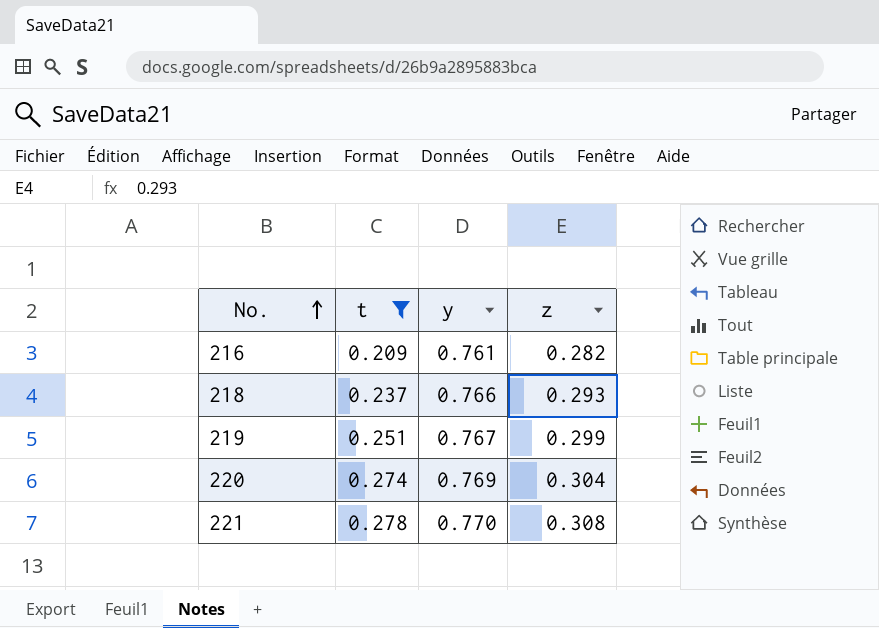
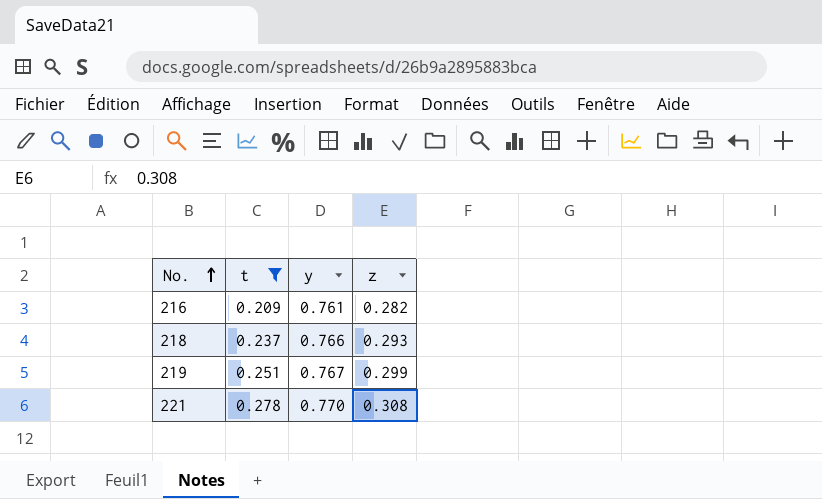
row 220: 0.274 | 0.769 | 0.304 -> none

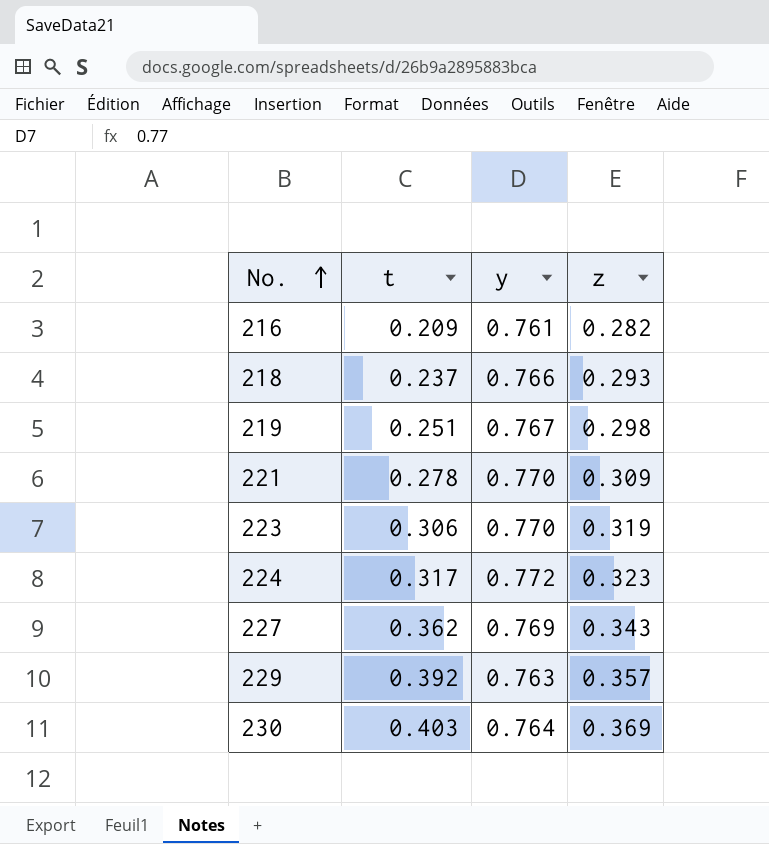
filter: t <= 0.278 -> none
219 | z: 0.299 -> 0.298
221 | z: 0.308 -> 0.309

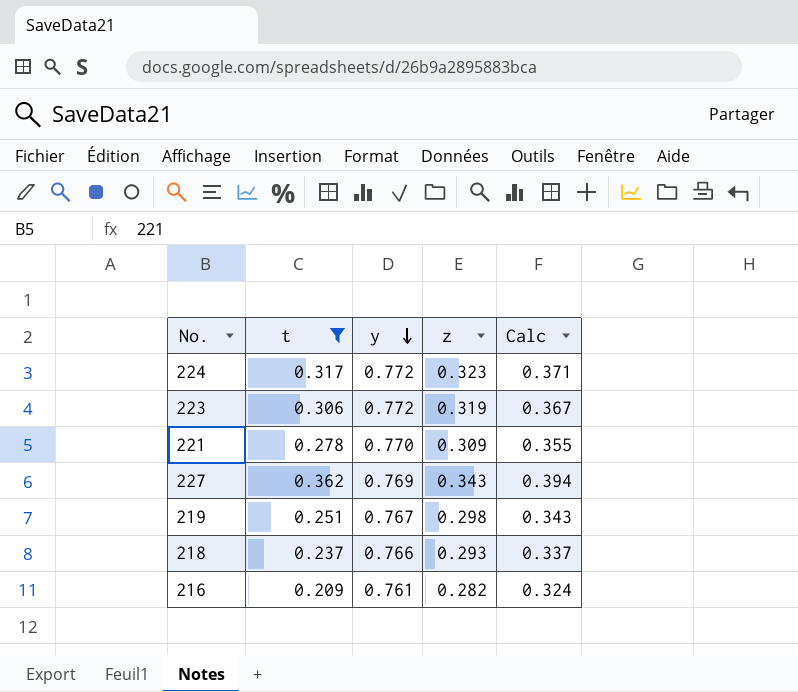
filter: none -> t <= 0.362
row order: No. ascending -> y descending
column Calc | formula: none -> [z] * 1.15
223 | y: 0.770 -> 0.772

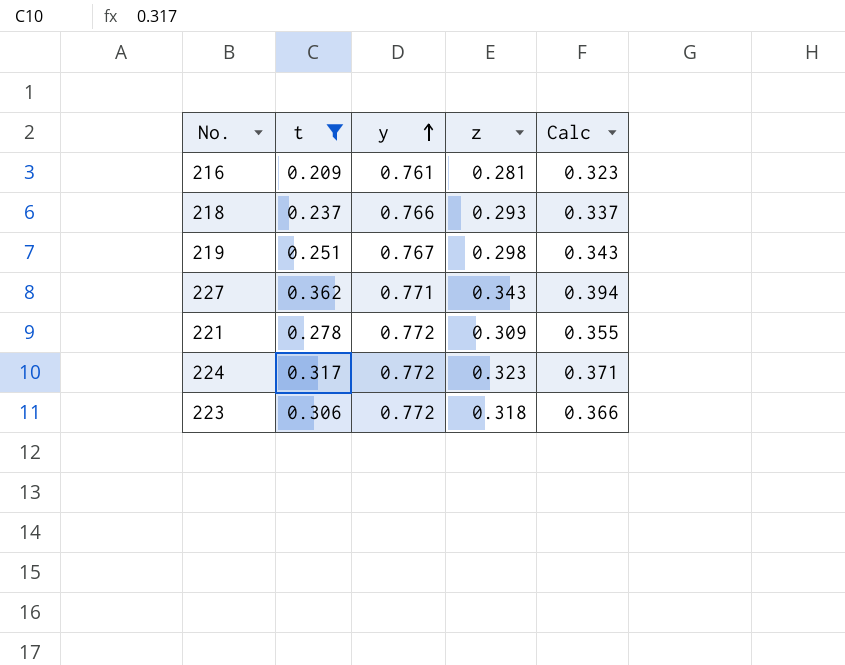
row order: y descending -> y ascending
216 | z: 0.282 -> 0.281
216 | Calc: 0.324 -> 0.323
227 | y: 0.769 -> 0.771
221 | y: 0.770 -> 0.772
223 | z: 0.319 -> 0.318
223 | Calc: 0.367 -> 0.366

